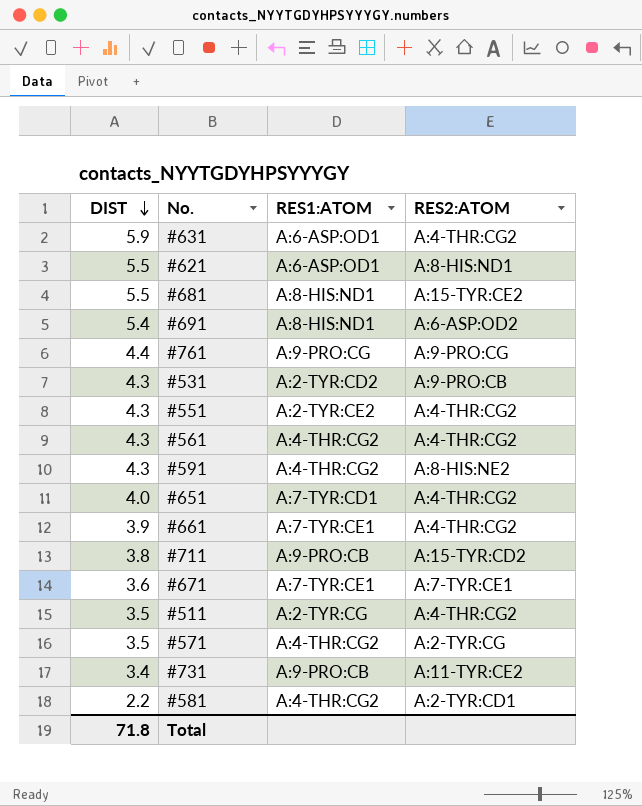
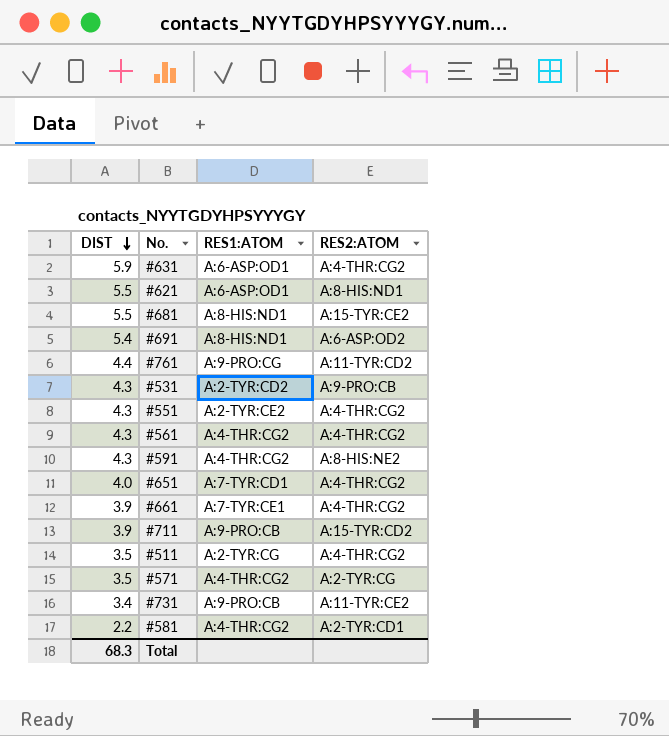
row #671: 3.6 | A:7-TYR:CE1 | A:7-TYR:CE1 -> none
#761 | RES2:ATOM: A:9-PRO:CG -> A:11-TYR:CD2
#711 | DIST: 3.8 -> 3.9
Total | DIST: 71.8 -> 68.3

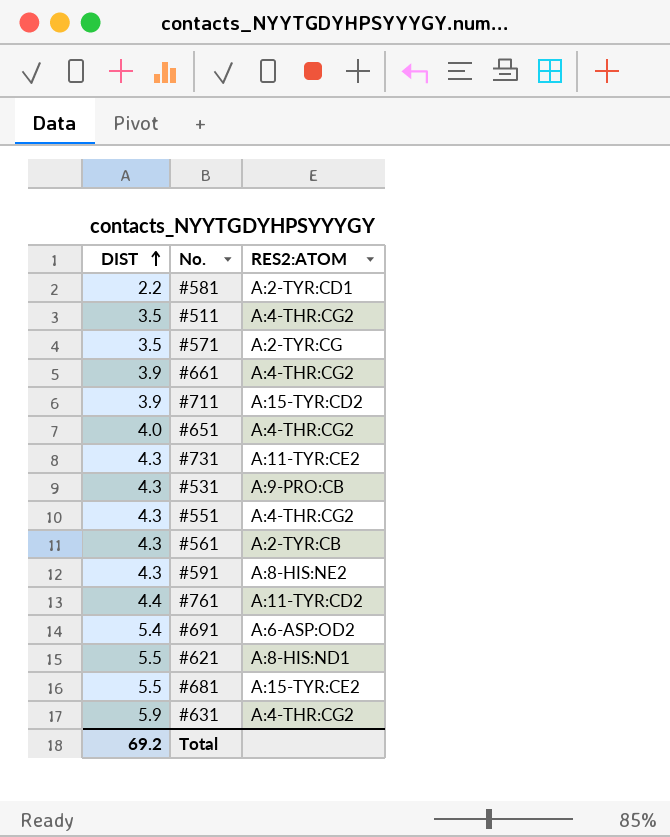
row order: DIST descending -> DIST ascending
column RES1:ATOM | position: 3 -> none
#731 | DIST: 3.4 -> 4.3
#561 | RES2:ATOM: A:4-THR:CG2 -> A:2-TYR:CB
Total | DIST: 68.3 -> 69.2

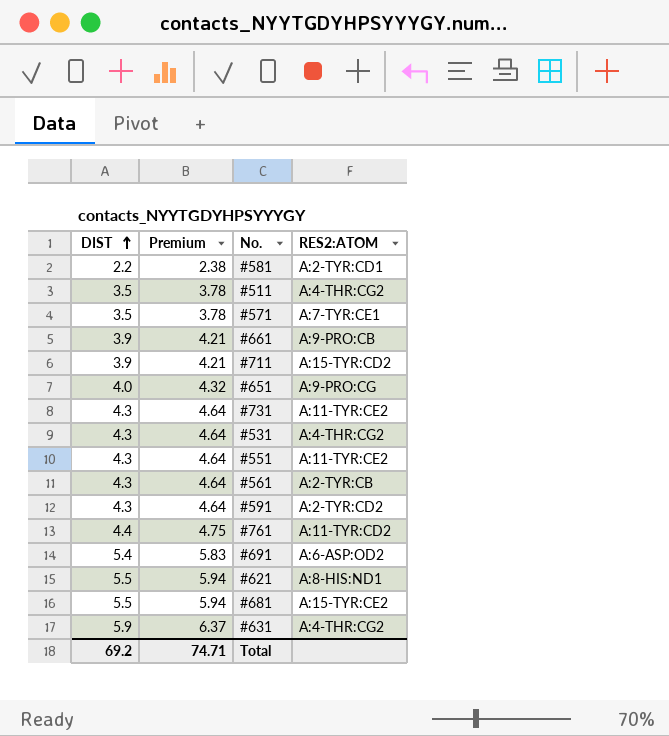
column Premium | formula: none -> [DIST] * 1.08
#571 | RES2:ATOM: A:2-TYR:CG -> A:7-TYR:CE1
#661 | RES2:ATOM: A:4-THR:CG2 -> A:9-PRO:CB
#651 | RES2:ATOM: A:4-THR:CG2 -> A:9-PRO:CG
#531 | RES2:ATOM: A:9-PRO:CB -> A:4-THR:CG2
#551 | RES2:ATOM: A:4-THR:CG2 -> A:11-TYR:CE2
#591 | RES2:ATOM: A:8-HIS:NE2 -> A:2-TYR:CD2

